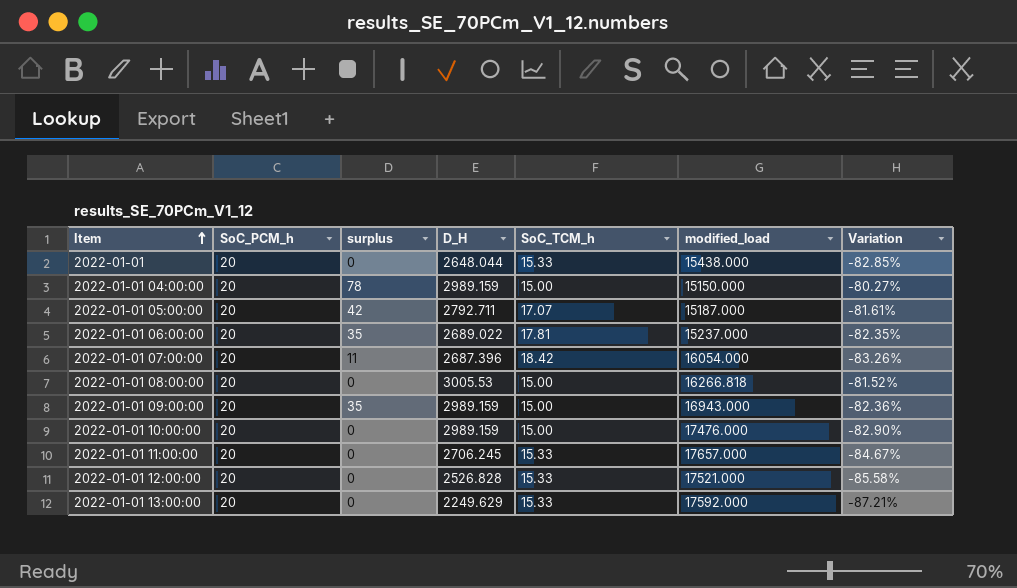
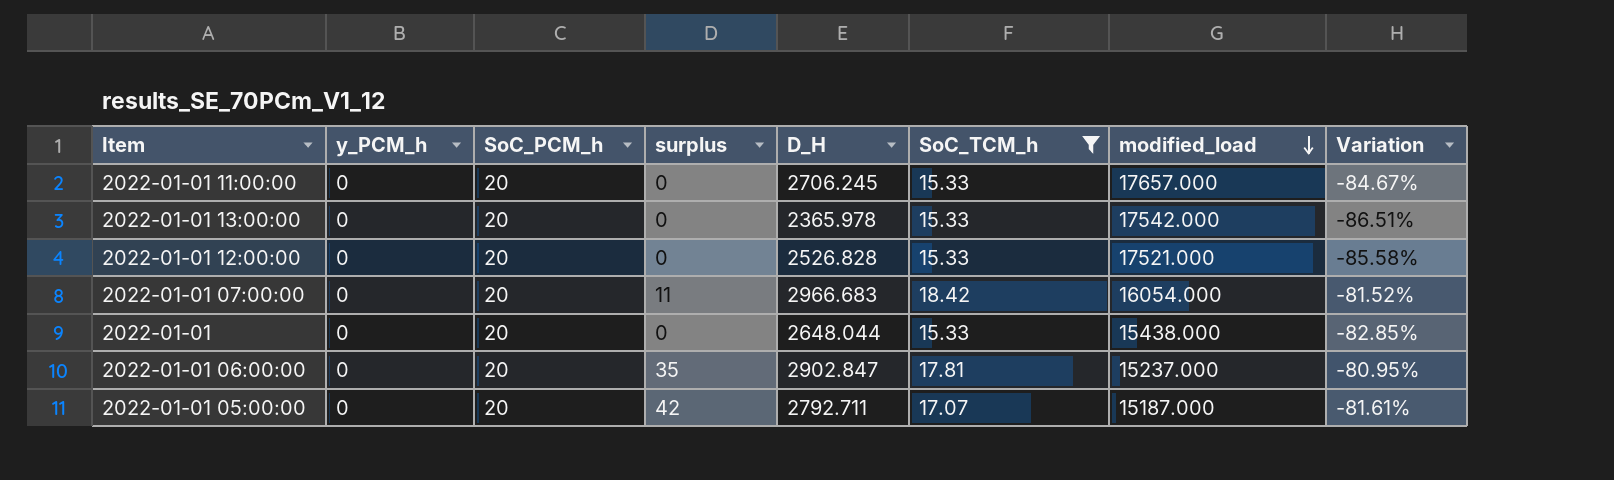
filter: none -> SoC_TCM_h != 15.00
row order: Item ascending -> modified_load descending
column y_PCM_h | position: none -> 2
2022-01-01 13:00:00 | D_H: 2249.629 -> 2365.978
2022-01-01 13:00:00 | modified_load: 17592.000 -> 17542.000
2022-01-01 13:00:00 | Variation: -87.21% -> -86.51%
2022-01-01 07:00:00 | D_H: 2687.396 -> 2966.683
2022-01-01 07:00:00 | Variation: -83.26% -> -81.52%
2022-01-01 06:00:00 | D_H: 2689.022 -> 2902.847
2022-01-01 06:00:00 | Variation: -82.35% -> -80.95%

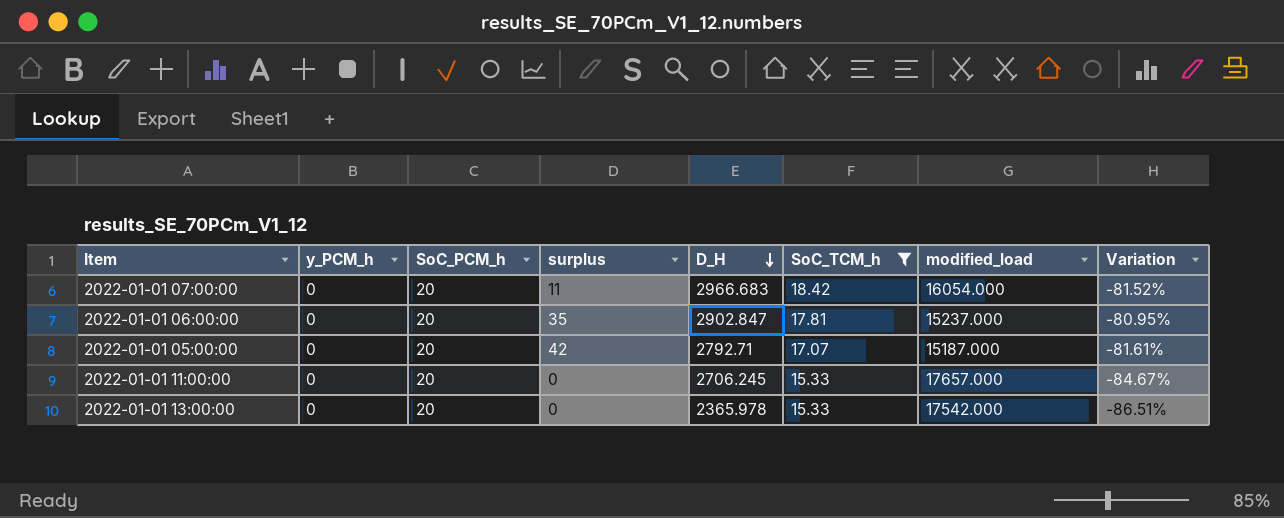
row order: modified_load descending -> D_H descending
row 2022-01-01 12:00:00: 0 | 20 | 0 | 2526.828 | 15.33 | 17521.000 | -85.58% -> none
row 2022-01-01: 0 | 20 | 0 | 2648.044 | 15.33 | 15438.000 | -82.85% -> none
2022-01-01 05:00:00 | D_H: 2792.711 -> 2792.71

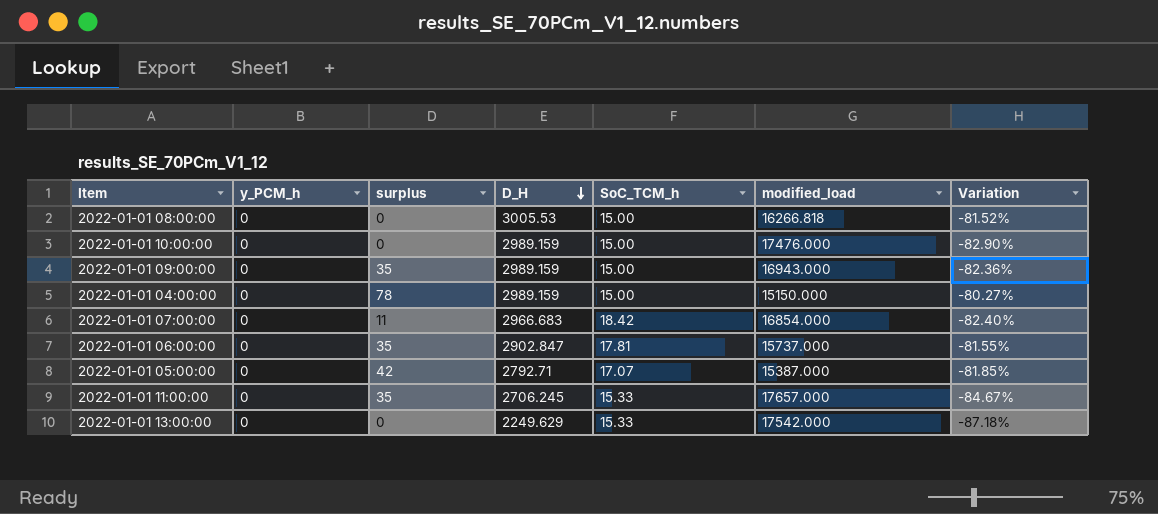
filter: SoC_TCM_h != 15.00 -> none
column SoC_PCM_h | position: 3 -> none
2022-01-01 07:00:00 | modified_load: 16054.000 -> 16854.000
2022-01-01 07:00:00 | Variation: -81.52% -> -82.40%
2022-01-01 06:00:00 | modified_load: 15237.000 -> 15737.000
2022-01-01 06:00:00 | Variation: -80.95% -> -81.55%
2022-01-01 05:00:00 | modified_load: 15187.000 -> 15387.000
2022-01-01 05:00:00 | Variation: -81.61% -> -81.85%
2022-01-01 11:00:00 | surplus: 0 -> 35
2022-01-01 13:00:00 | D_H: 2365.978 -> 2249.629
2022-01-01 13:00:00 | Variation: -86.51% -> -87.18%

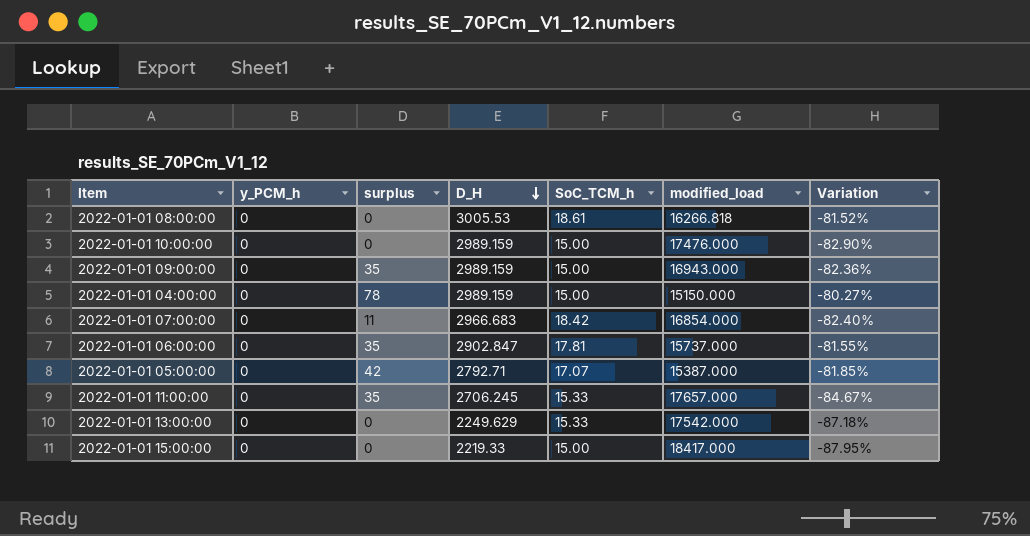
2022-01-01 08:00:00 | SoC_TCM_h: 15.00 -> 18.61
row 2022-01-01 15:00:00: none -> 0 | 0 | 2219.33 | 15.00 | 18417.000 | -87.95%

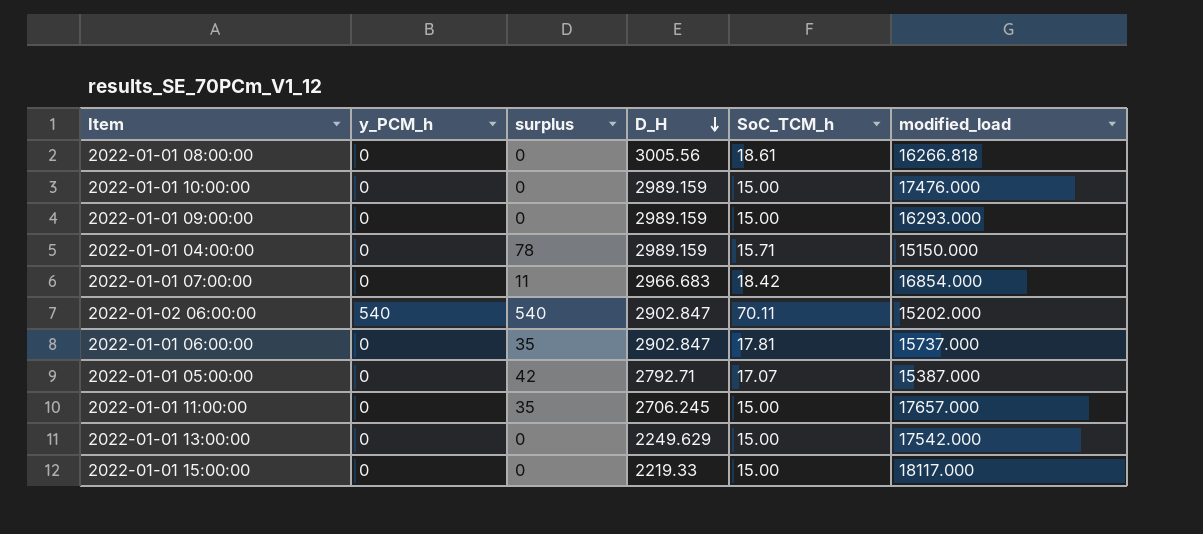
column Variation | formula: ([D_H] - [modified_load]) / [modified_load] -> none
2022-01-01 08:00:00 | D_H: 3005.53 -> 3005.56
2022-01-01 09:00:00 | surplus: 35 -> 0
2022-01-01 09:00:00 | modified_load: 16943.000 -> 16293.000
2022-01-01 04:00:00 | SoC_TCM_h: 15.00 -> 15.71
row 2022-01-02 06:00:00: none -> 540 | 540 | 2902.847 | 70.11 | 15202.000
2022-01-01 11:00:00 | SoC_TCM_h: 15.33 -> 15.00
2022-01-01 13:00:00 | SoC_TCM_h: 15.33 -> 15.00
2022-01-01 15:00:00 | modified_load: 18417.000 -> 18117.000

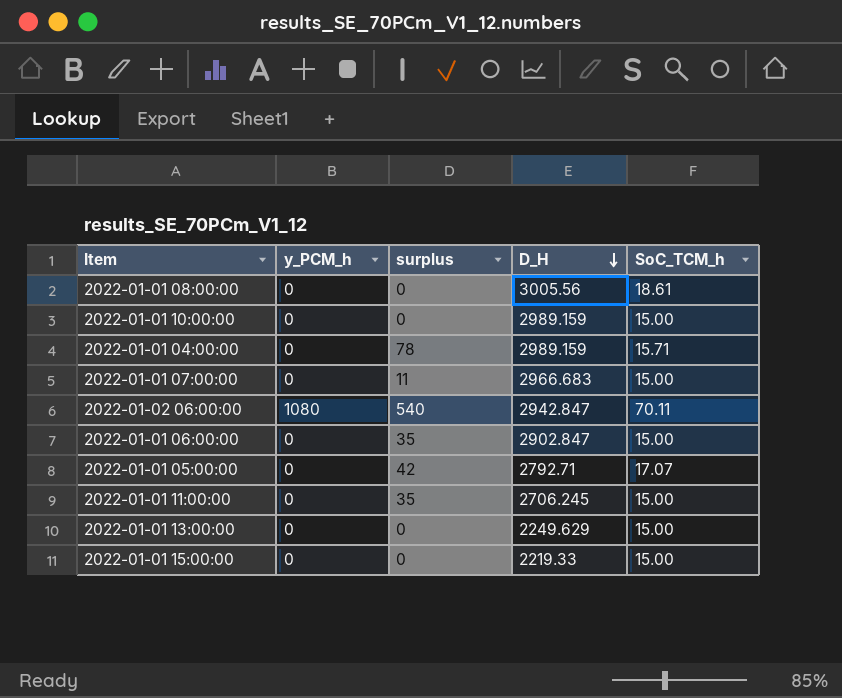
column modified_load | position: 6 -> none
row 2022-01-01 09:00:00: 0 | 0 | 2989.159 | 15.00 | 16293.000 -> none
2022-01-01 07:00:00 | SoC_TCM_h: 18.42 -> 15.00
2022-01-02 06:00:00 | y_PCM_h: 540 -> 1080
2022-01-02 06:00:00 | D_H: 2902.847 -> 2942.847
2022-01-01 06:00:00 | SoC_TCM_h: 17.81 -> 15.00

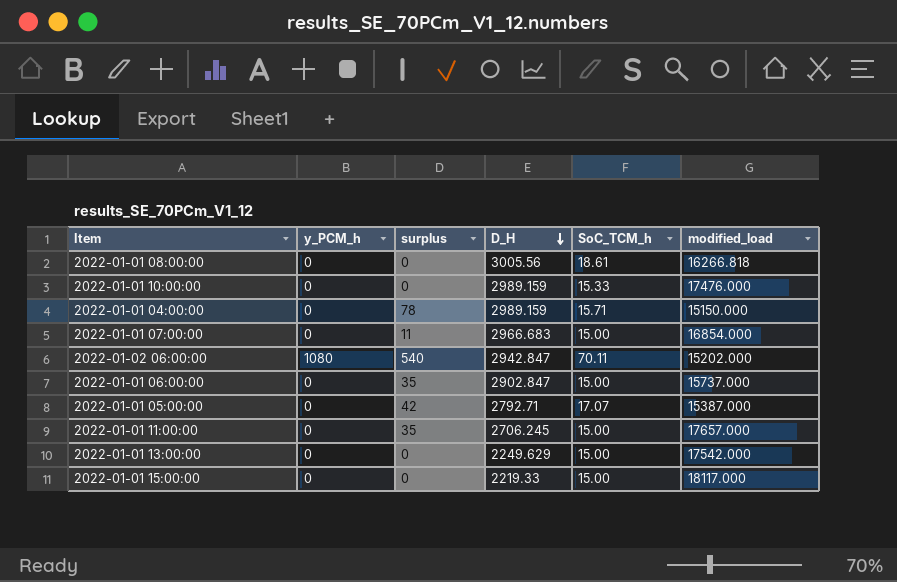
column modified_load | position: none -> 6
2022-01-01 10:00:00 | SoC_TCM_h: 15.00 -> 15.33

